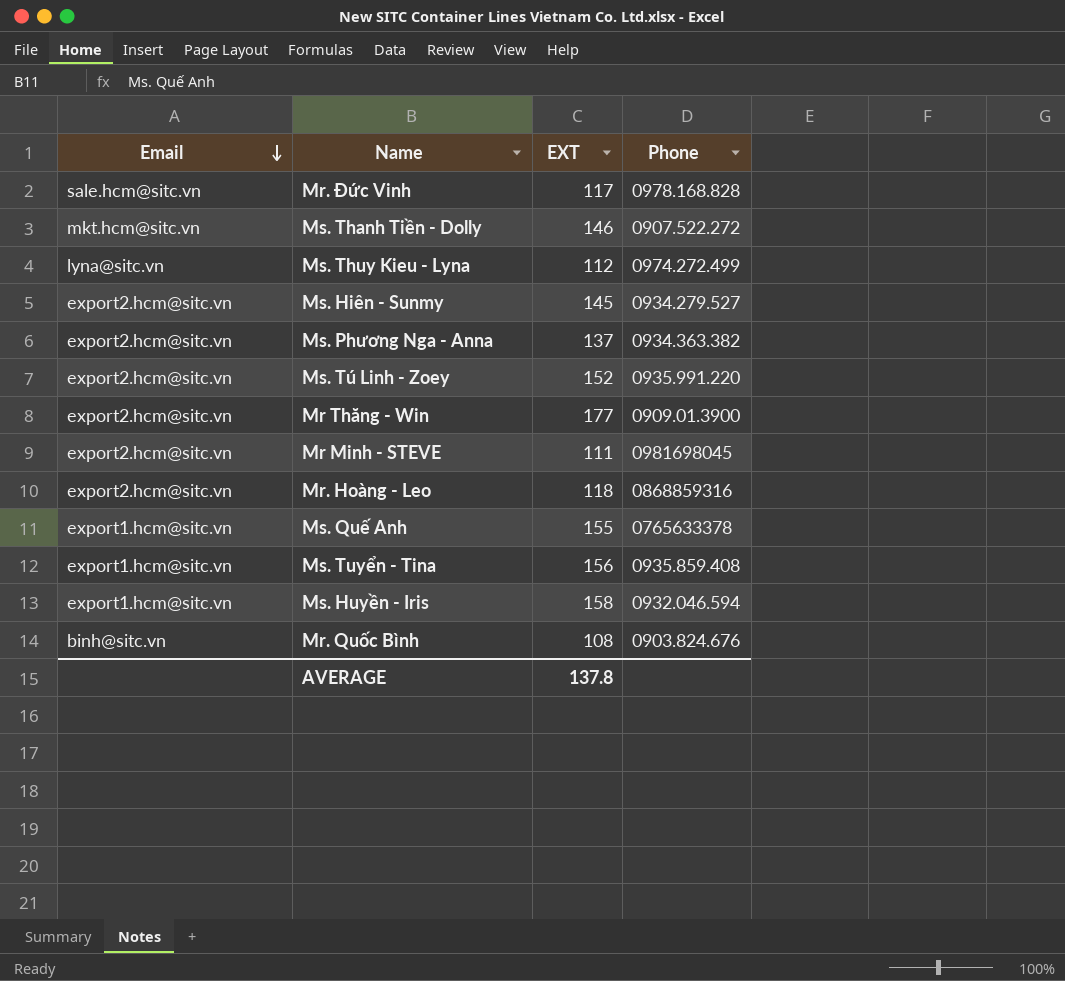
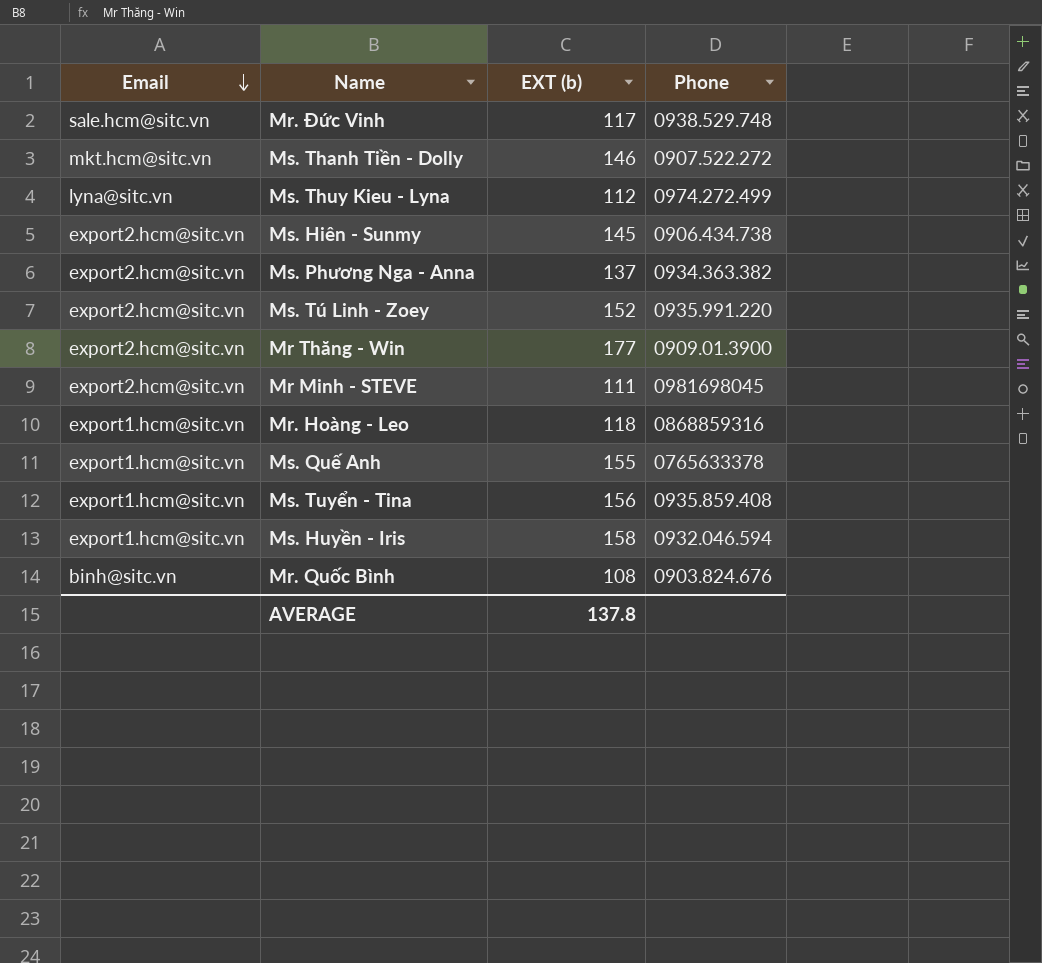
column name: EXT -> EXT (b)
Mr. Đức Vinh | Phone: 0978.168.828 -> 0938.529.748
Ms. Hiên - Sunmy | Phone: 0934.279.527 -> 0906.434.738
Mr. Hoàng - Leo | Email: export2.hcm@sitc.vn -> export1.hcm@sitc.vn

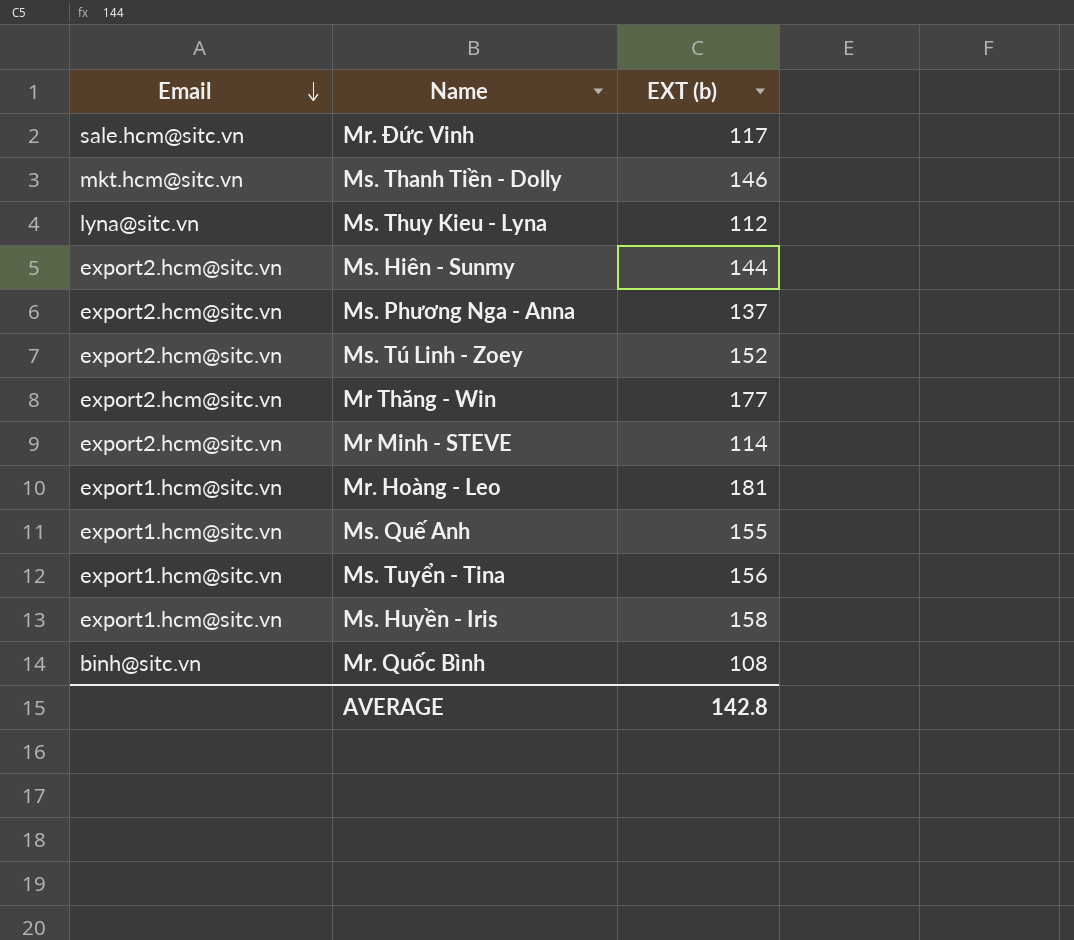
column Phone | position: 4 -> none
Ms. Hiên - Sunmy | EXT (b): 145 -> 144
Mr Minh - STEVE | EXT (b): 111 -> 114
Mr. Hoàng - Leo | EXT (b): 118 -> 181
AVERAGE | EXT (b): 137.8 -> 142.8

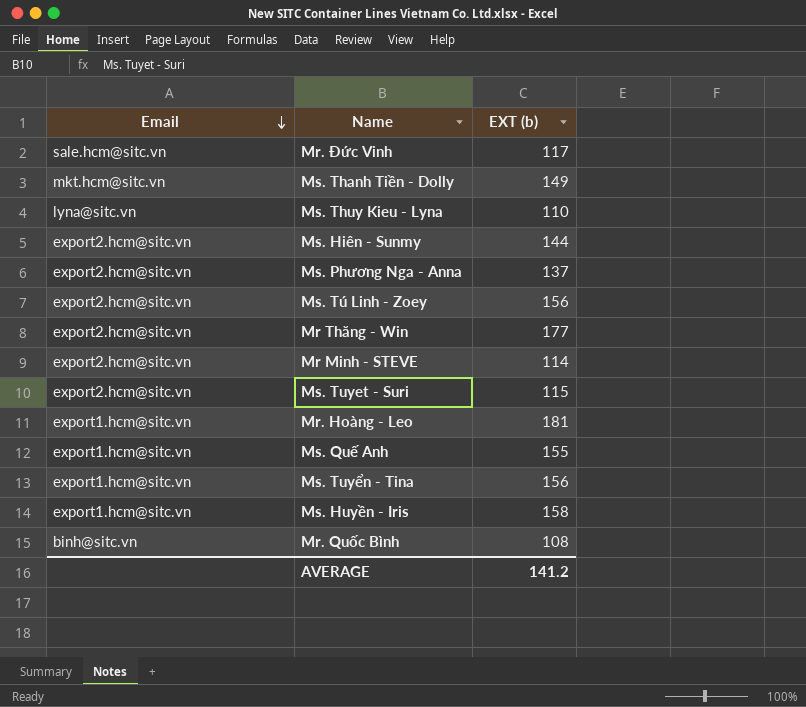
Ms. Thanh Tiền - Dolly | EXT (b): 146 -> 149
Ms. Thuy Kieu - Lyna | EXT (b): 112 -> 110
Ms. Tú Linh - Zoey | EXT (b): 152 -> 156
row Ms. Tuyet - Suri: none -> export2.hcm@sitc.vn | 115
AVERAGE | EXT (b): 142.8 -> 141.2

